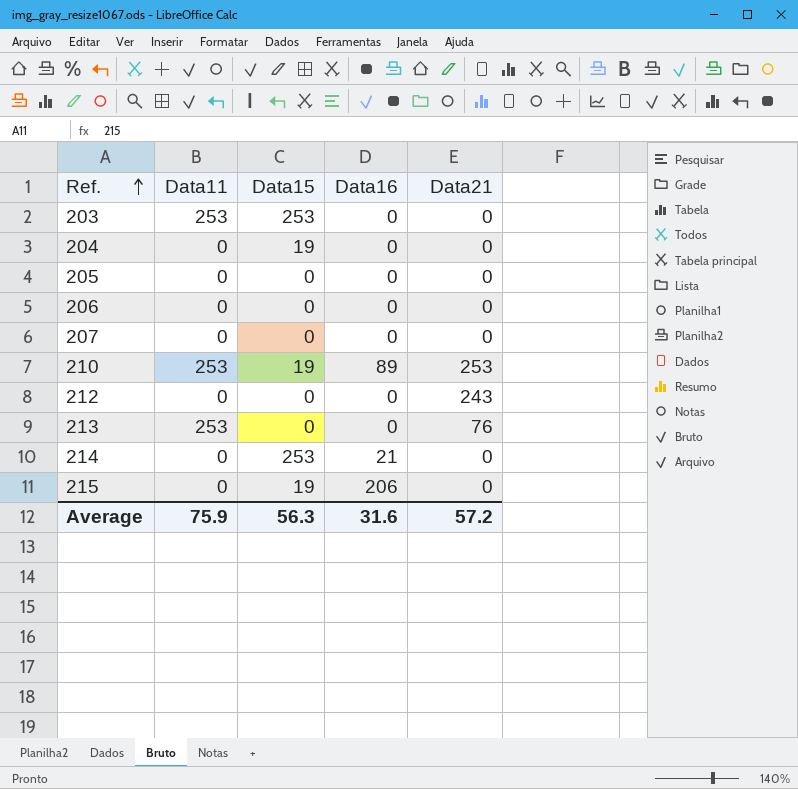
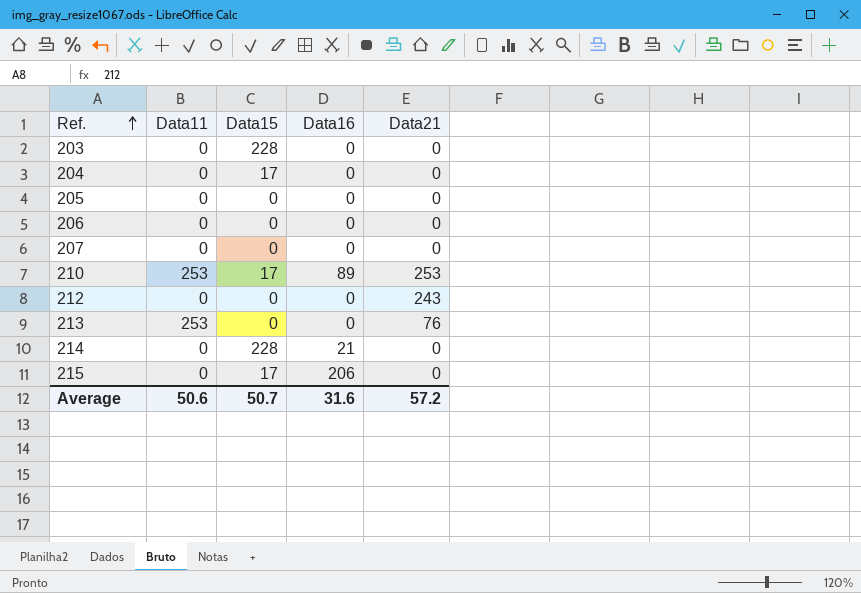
203 | Data11: 253 -> 0
203 | Data15: 253 -> 228
204 | Data15: 19 -> 17
210 | Data15: 19 -> 17
214 | Data15: 253 -> 228
215 | Data15: 19 -> 17
Average | Data11: 75.9 -> 50.6
Average | Data15: 56.3 -> 50.7

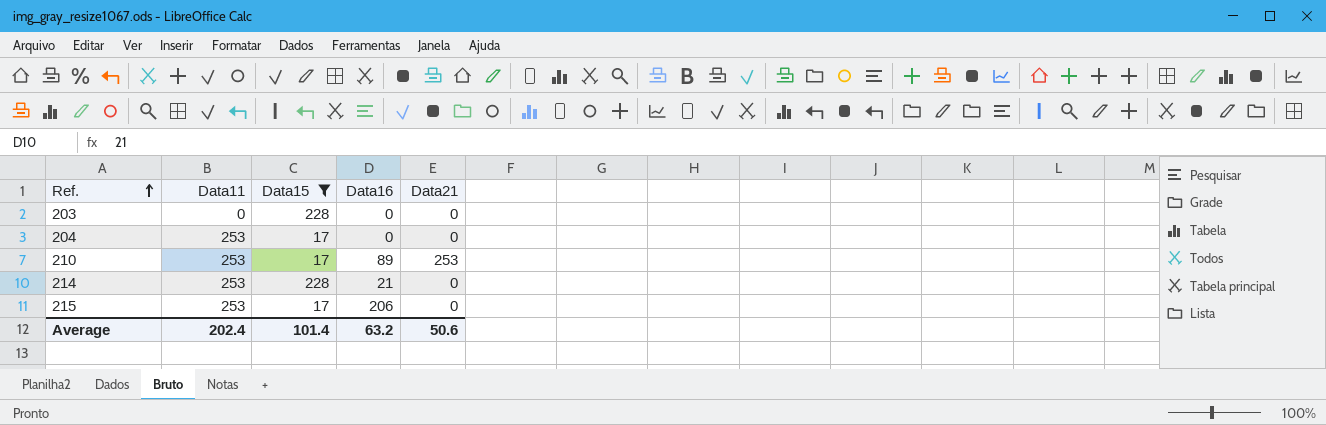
filter: none -> Data15 != 0
204 | Data11: 0 -> 253
214 | Data11: 0 -> 253
215 | Data11: 0 -> 253
Average | Data11: 50.6 -> 202.4
Average | Data15: 50.7 -> 101.4
Average | Data16: 31.6 -> 63.2
Average | Data21: 57.2 -> 50.6

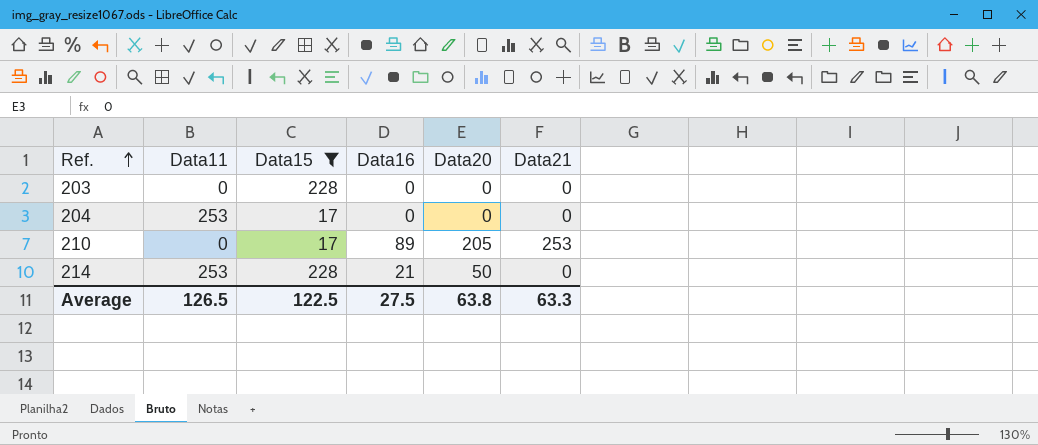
column Data20 | position: none -> 5
row 215: 253 | 17 | 206 | 0 -> none
210 | Data11: 253 -> 0
Average | Data11: 202.4 -> 126.5
Average | Data15: 101.4 -> 122.5
Average | Data16: 63.2 -> 27.5
Average | Data21: 50.6 -> 63.3

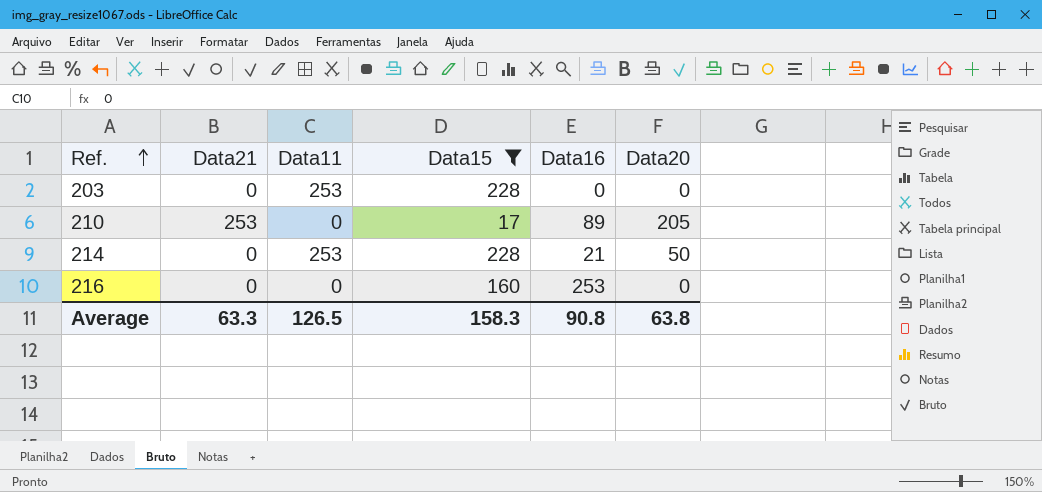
column Data21 | position: 6 -> 2
row 204: 253 | 17 | 0 | 0 | 0 -> none
203 | Data11: 0 -> 253
row 216: none -> 0 | 0 | 160 | 253 | 0
Average | Data15: 122.5 -> 158.3
Average | Data16: 27.5 -> 90.8

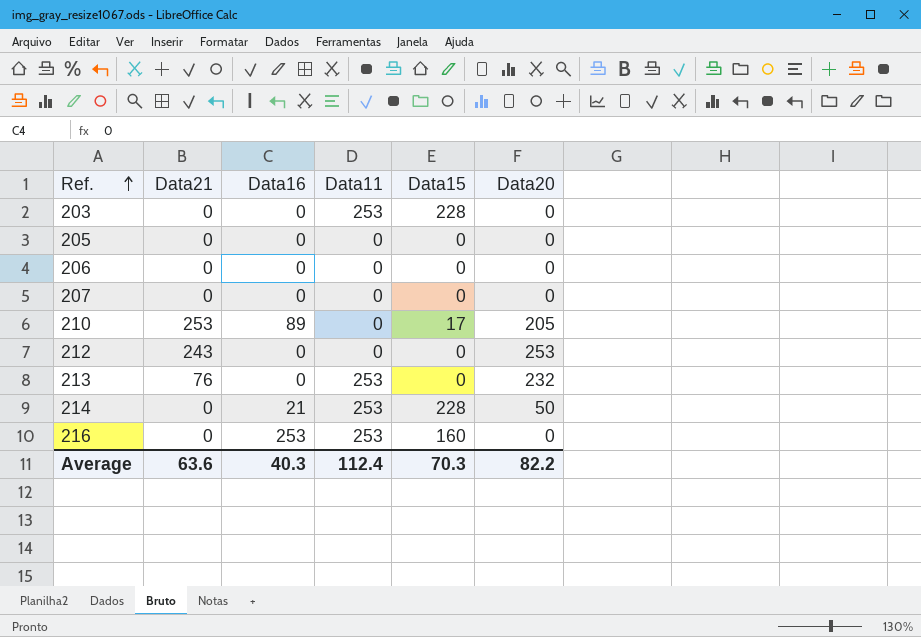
filter: Data15 != 0 -> none
column Data16 | position: 5 -> 3
216 | Data11: 0 -> 253
Average | Data21: 63.3 -> 63.6
Average | Data16: 90.8 -> 40.3
Average | Data11: 126.5 -> 112.4
Average | Data15: 158.3 -> 70.3
Average | Data20: 63.8 -> 82.2

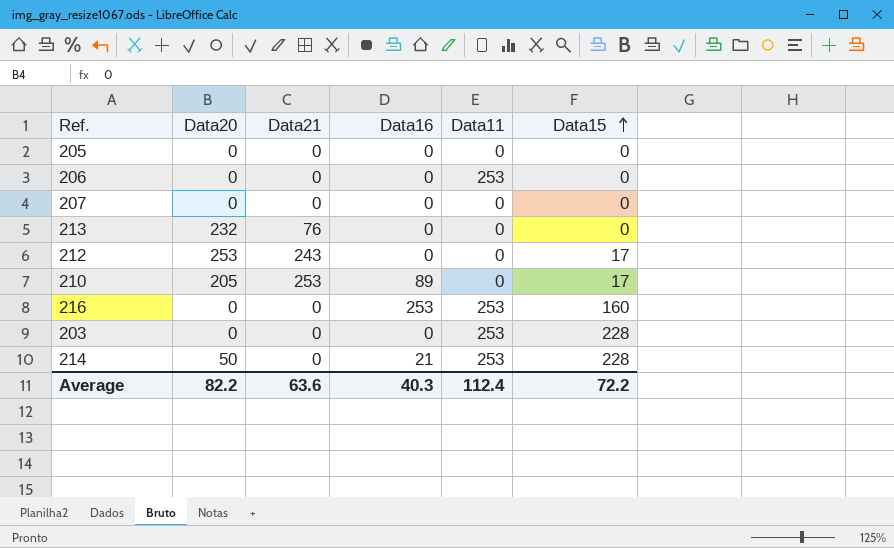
row order: Ref. ascending -> Data15 ascending
column Data20 | position: 6 -> 2
206 | Data11: 0 -> 253
213 | Data11: 253 -> 0
212 | Data15: 0 -> 17
Average | Data15: 70.3 -> 72.2

